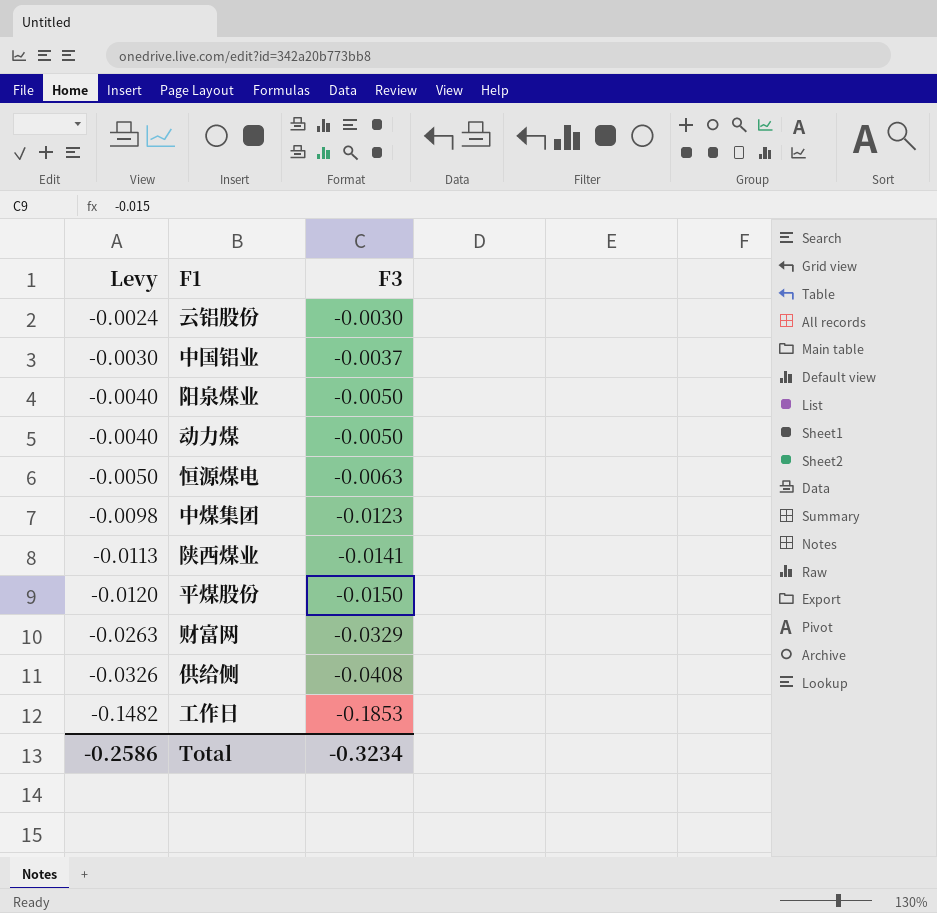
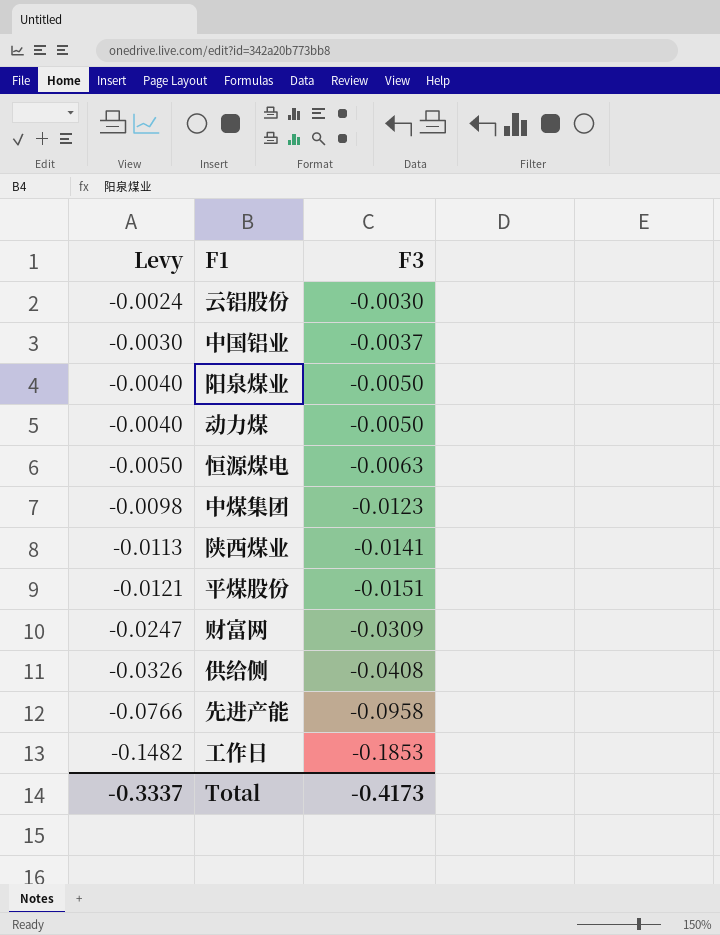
平煤股份 | Levy: -0.0120 -> -0.0121
平煤股份 | F3: -0.0150 -> -0.0151
财富网 | Levy: -0.0263 -> -0.0247
财富网 | F3: -0.0329 -> -0.0309
row 先进产能: none -> -0.0766 | -0.0958
Total | Levy: -0.2586 -> -0.3337
Total | F3: -0.3234 -> -0.4173

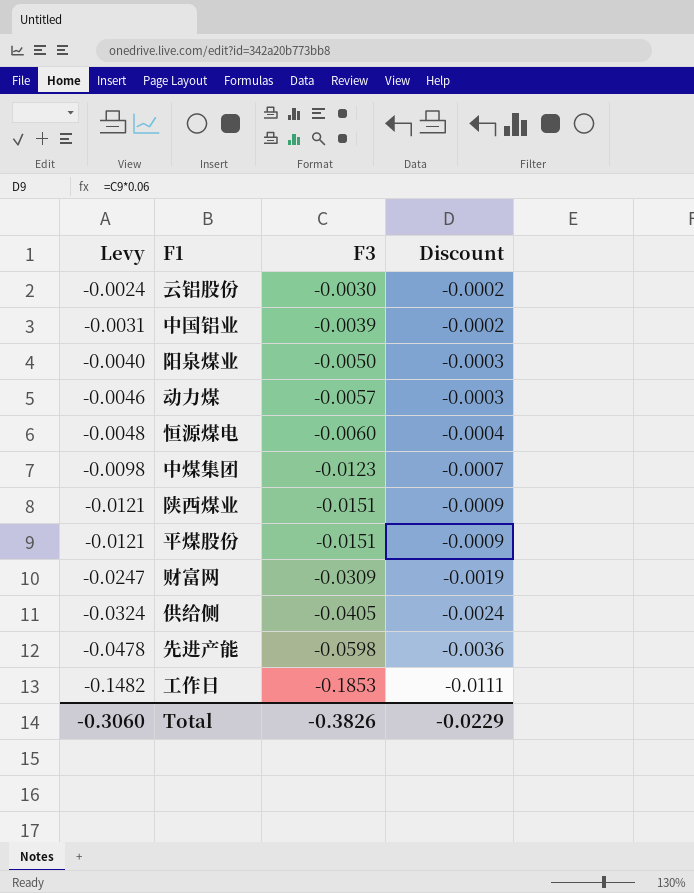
column Discount | formula: none -> [F3] * 0.06
中国铝业 | Levy: -0.0030 -> -0.0031
中国铝业 | F3: -0.0037 -> -0.0039
动力煤 | Levy: -0.0040 -> -0.0046
动力煤 | F3: -0.0050 -> -0.0057
恒源煤电 | Levy: -0.0050 -> -0.0048
恒源煤电 | F3: -0.0063 -> -0.0060
陕西煤业 | Levy: -0.0113 -> -0.0121
陕西煤业 | F3: -0.0141 -> -0.0151
供给侧 | Levy: -0.0326 -> -0.0324
供给侧 | F3: -0.0408 -> -0.0405
先进产能 | Levy: -0.0766 -> -0.0478
先进产能 | F3: -0.0958 -> -0.0598
Total | Levy: -0.3337 -> -0.3060
Total | F3: -0.4173 -> -0.3826

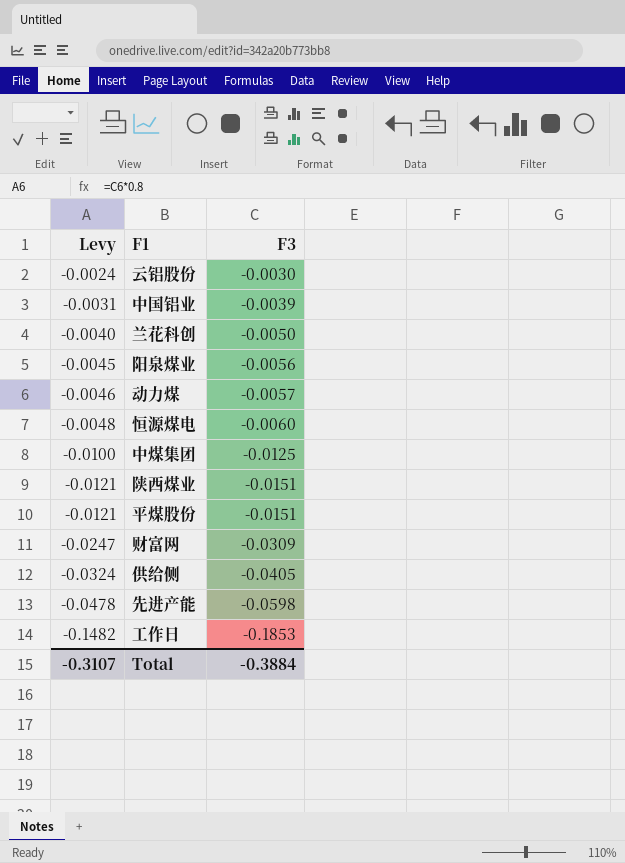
column Discount | formula: [F3] * 0.06 -> none
row 兰花科创: none -> -0.0040 | -0.0050
阳泉煤业 | Levy: -0.0040 -> -0.0045
阳泉煤业 | F3: -0.0050 -> -0.0056
中煤集团 | Levy: -0.0098 -> -0.0100
中煤集团 | F3: -0.0123 -> -0.0125
Total | Levy: -0.3060 -> -0.3107
Total | F3: -0.3826 -> -0.3884

